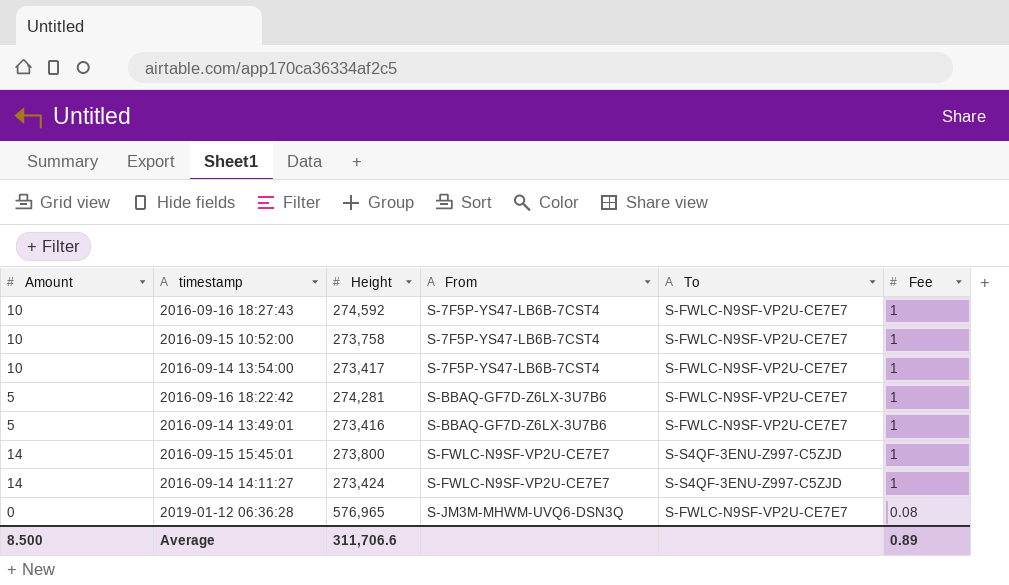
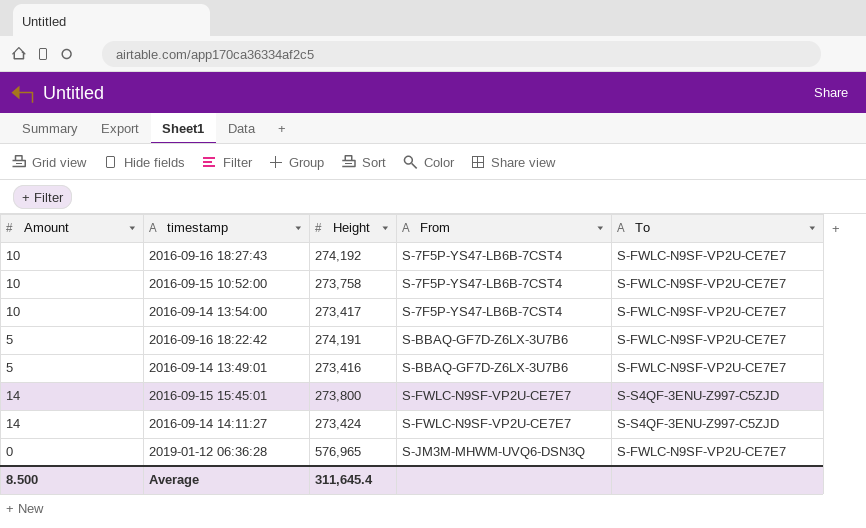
column Fee | position: 6 -> none
2016-09-16 18:27:43 | Height: 274,592 -> 274,192
2016-09-16 18:22:42 | Height: 274,281 -> 274,191
Average | Height: 311,706.6 -> 311,645.4

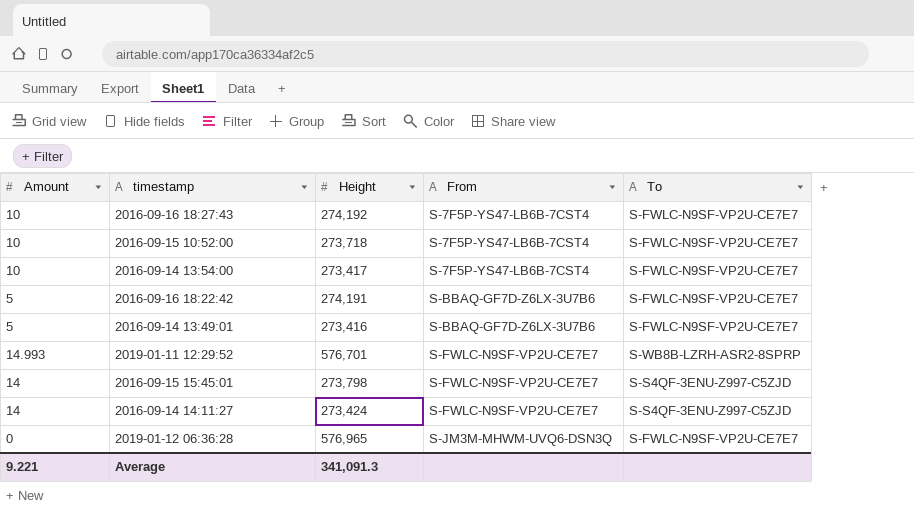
2016-09-15 10:52:00 | Height: 273,758 -> 273,718
row 2019-01-11 12:29:52: none -> 14.993 | 576,701 | S-FWLC-N9SF-VP2U-CE7E7 | S-WB8B-LZRH-ASR2-8SPRP
2016-09-15 15:45:01 | Height: 273,800 -> 273,798
Average | Amount: 8.500 -> 9.221
Average | Height: 311,645.4 -> 341,091.3

